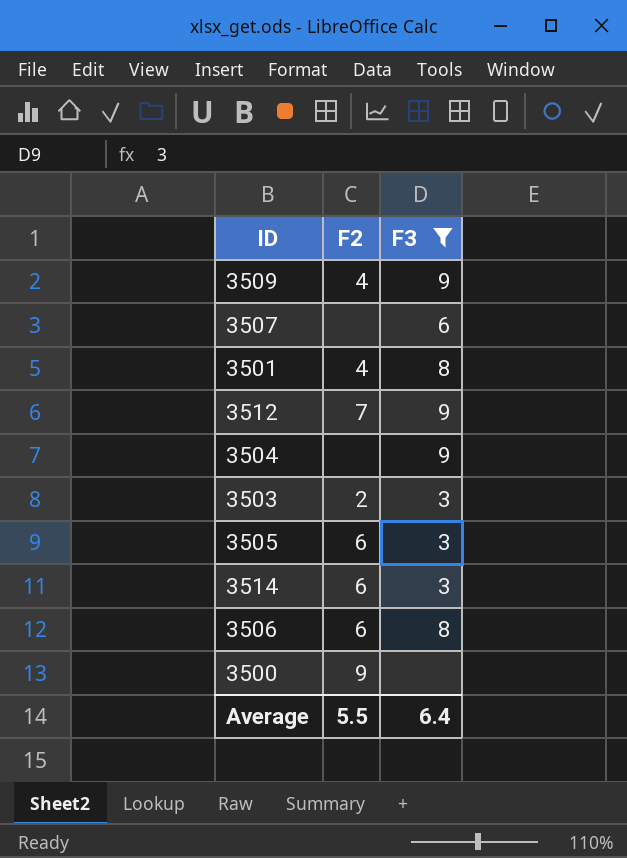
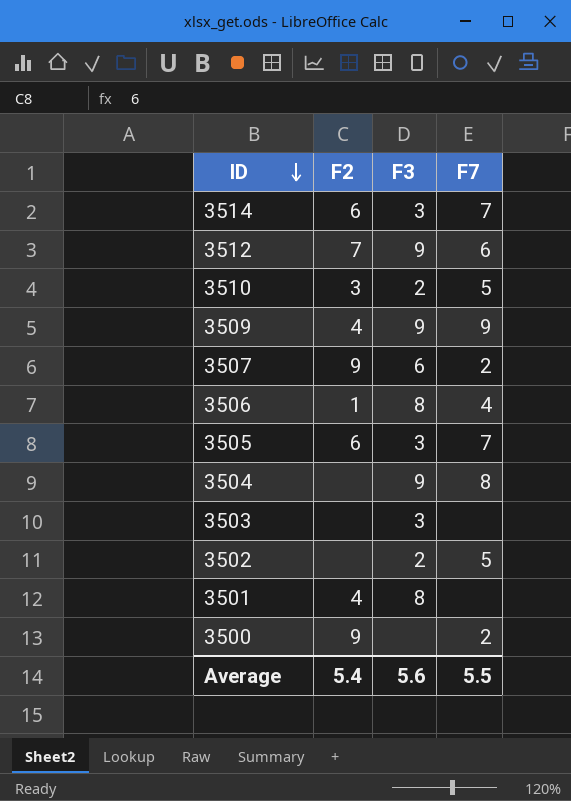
filter: F3 != 2 -> none
row order: none -> ID descending
column F7 | position: none -> 4
3507 | F2: none -> 9
3506 | F2: 6 -> 1
3503 | F2: 2 -> none
Average | F2: 5.5 -> 5.4
Average | F3: 6.4 -> 5.6

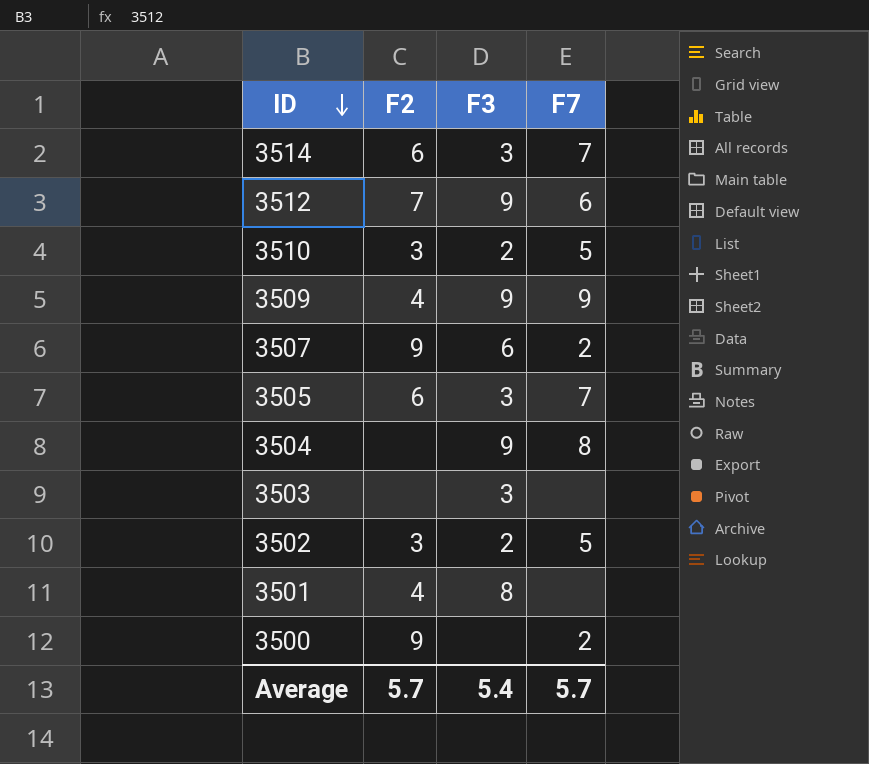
row 3506: 1 | 8 | 4 -> none
3502 | F2: none -> 3
Average | F2: 5.4 -> 5.7
Average | F3: 5.6 -> 5.4
Average | F7: 5.5 -> 5.7

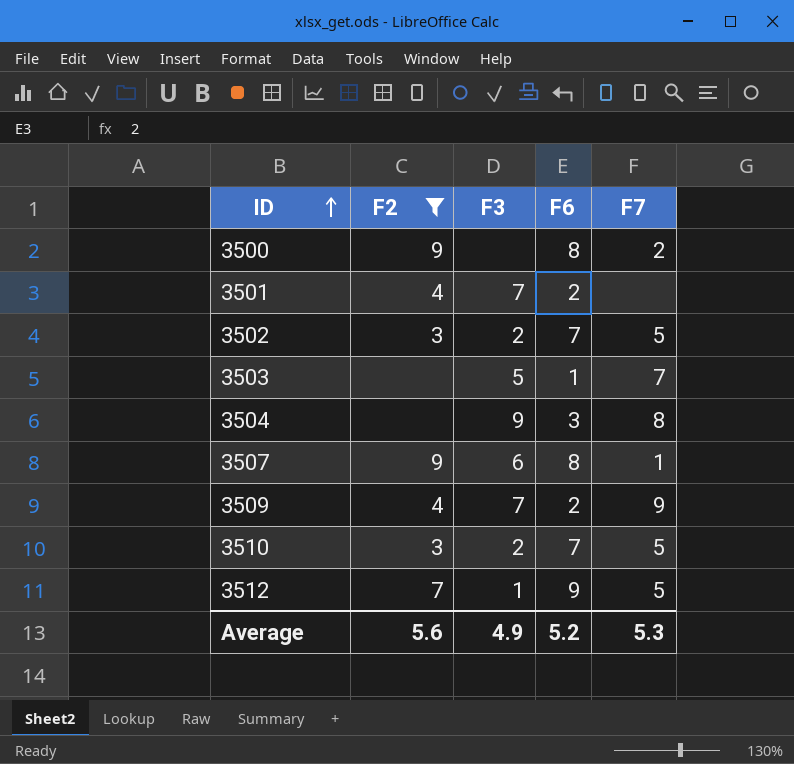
filter: none -> F2 != 6
row order: ID descending -> ID ascending
column F6 | position: none -> 4
3501 | F3: 8 -> 7
3503 | F3: 3 -> 5
3503 | F7: none -> 7
3507 | F7: 2 -> 1
3509 | F3: 9 -> 7
3512 | F3: 9 -> 1
3512 | F7: 6 -> 5
Average | F2: 5.7 -> 5.6
Average | F3: 5.4 -> 4.9
Average | F7: 5.7 -> 5.3

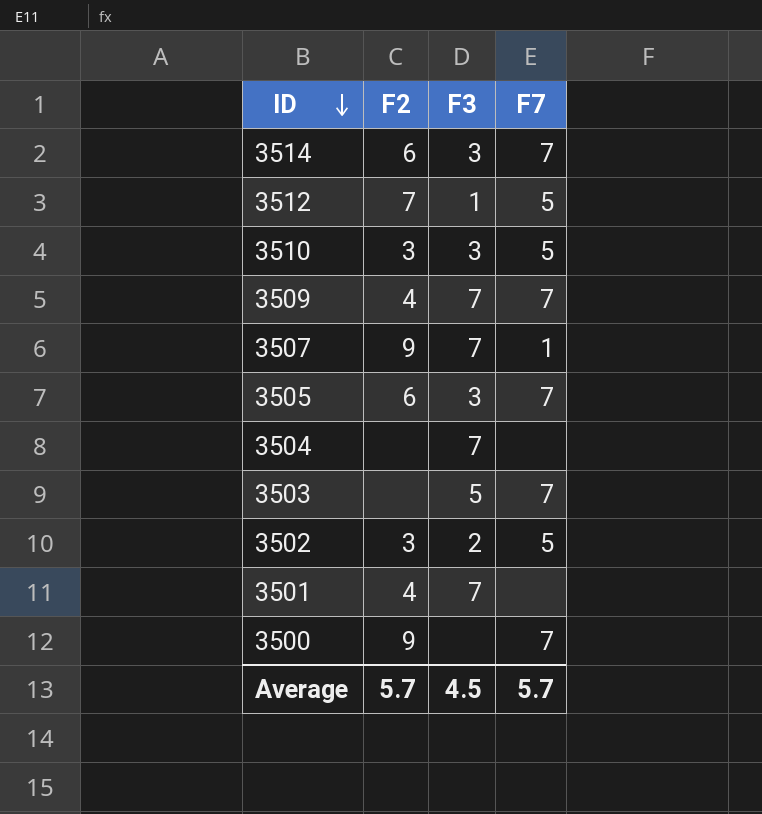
filter: F2 != 6 -> none
row order: ID ascending -> ID descending
column F6 | position: 4 -> none
3510 | F3: 2 -> 3
3509 | F7: 9 -> 7
3507 | F3: 6 -> 7
3504 | F3: 9 -> 7
3504 | F7: 8 -> none
3500 | F7: 2 -> 7
Average | F2: 5.6 -> 5.7
Average | F3: 4.9 -> 4.5
Average | F7: 5.3 -> 5.7

